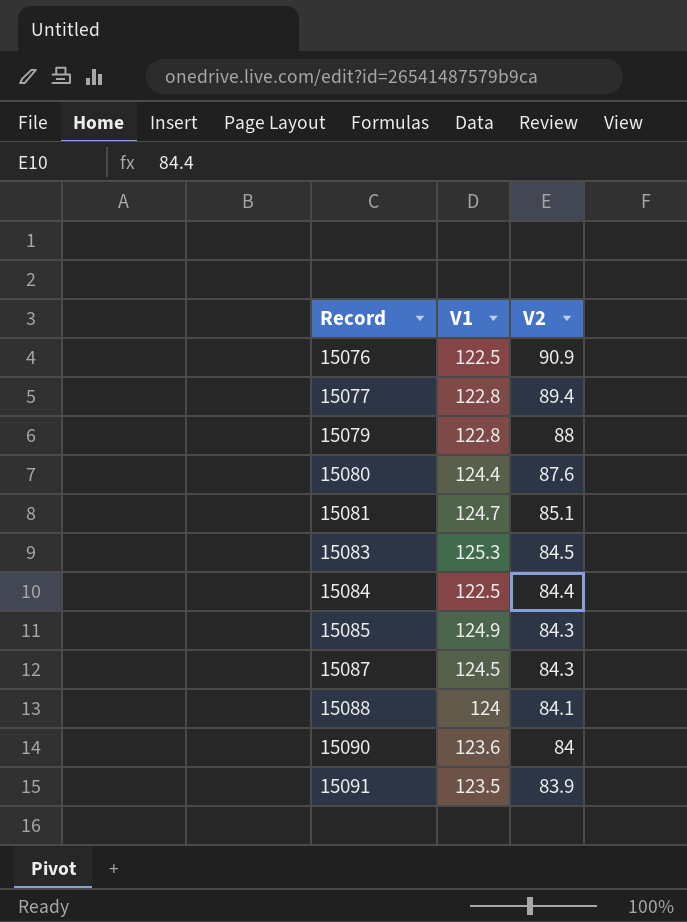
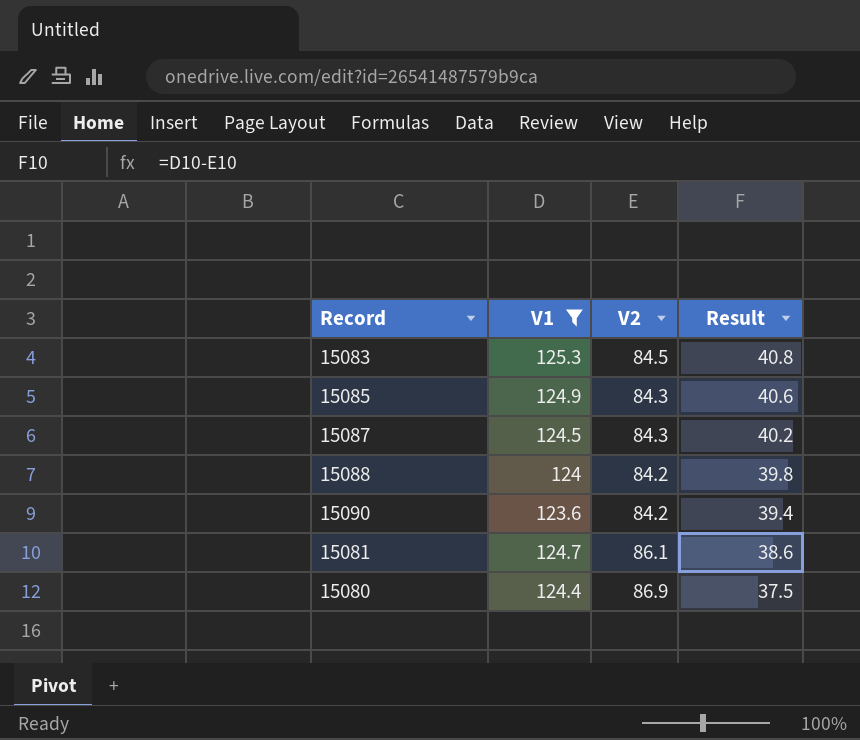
filter: none -> V1 >= 123.6
row order: Record ascending -> Result descending
column Result | formula: none -> [V1] - [V2]
15088 | V2: 84.1 -> 84.2
15090 | V2: 84 -> 84.2
15081 | V2: 85.1 -> 86.1
15080 | V2: 87.6 -> 86.9

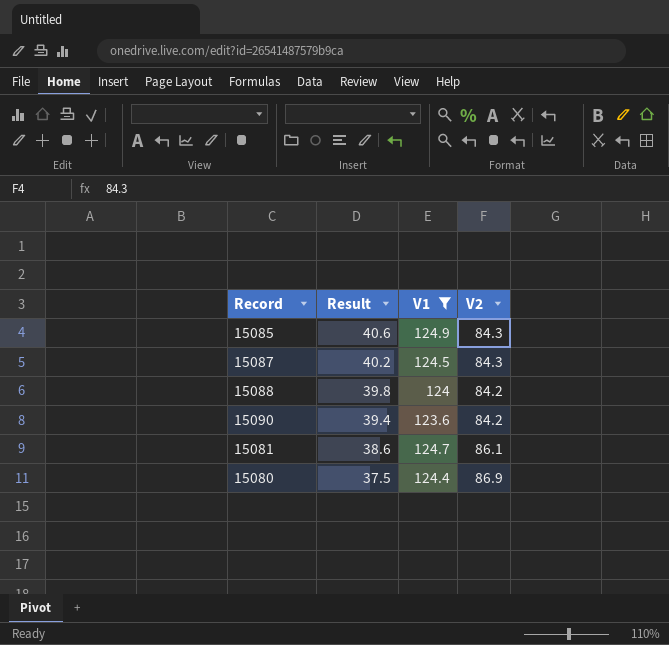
column Result | position: 4 -> 2
row 15083: 125.3 | 84.5 | 40.8 -> none

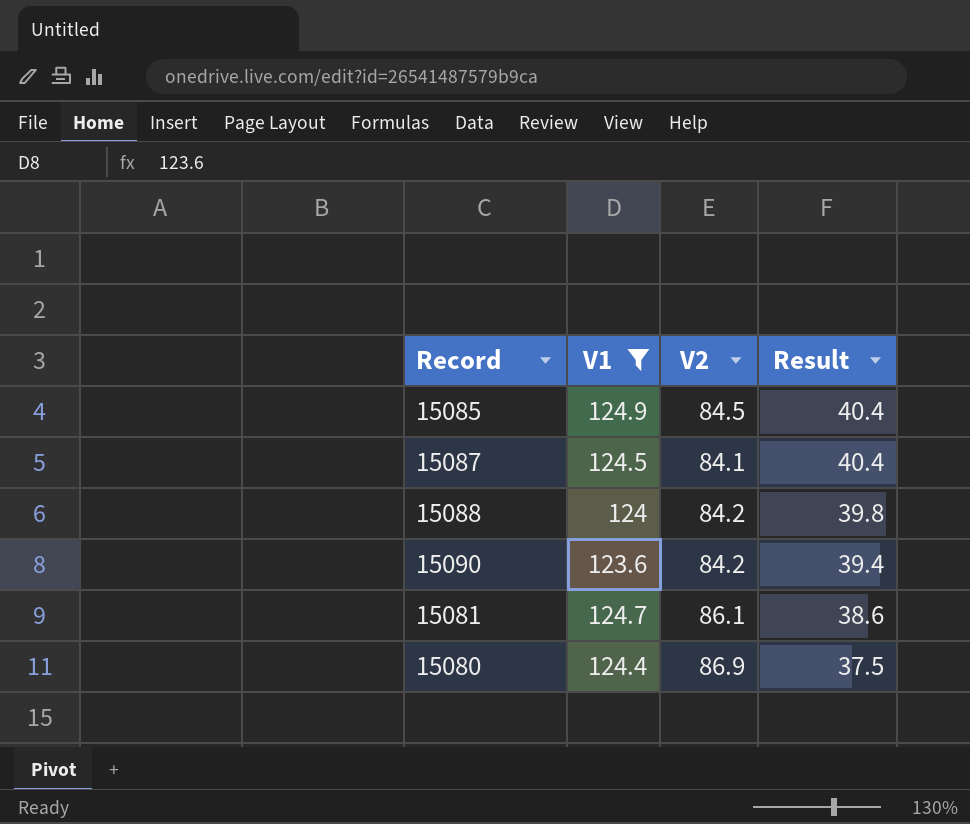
column Result | position: 2 -> 4
15085 | V2: 84.3 -> 84.5
15085 | Result: 40.6 -> 40.4
15087 | V2: 84.3 -> 84.1
15087 | Result: 40.2 -> 40.4

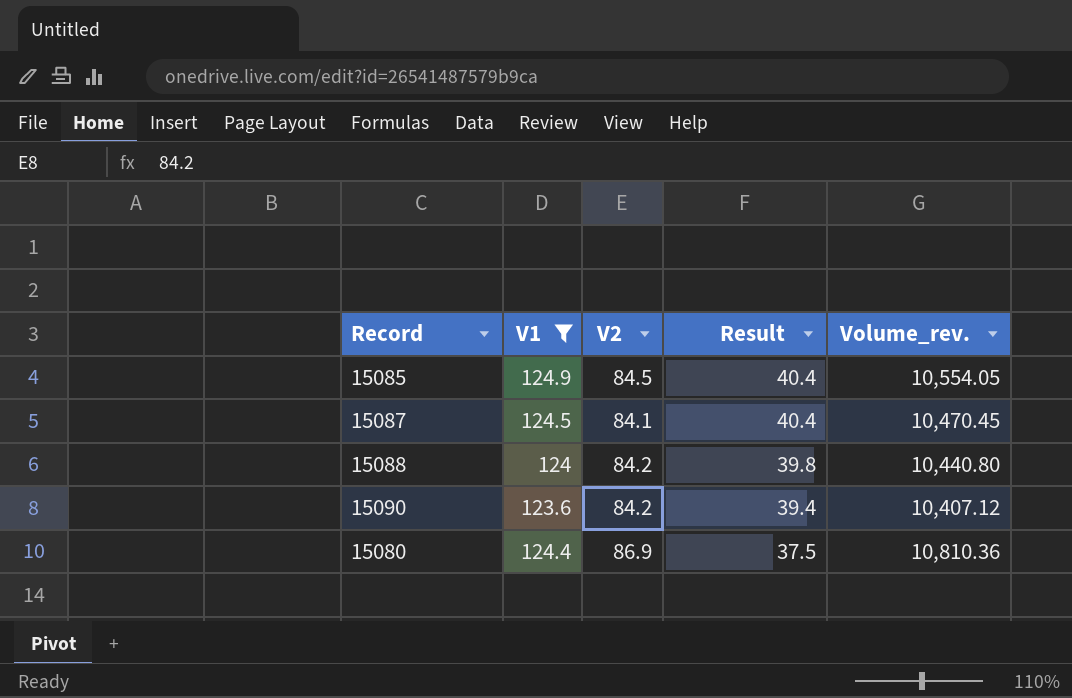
column Volume_rev. | formula: none -> [V1] * [V2]
row 15081: 124.7 | 86.1 | 38.6 -> none

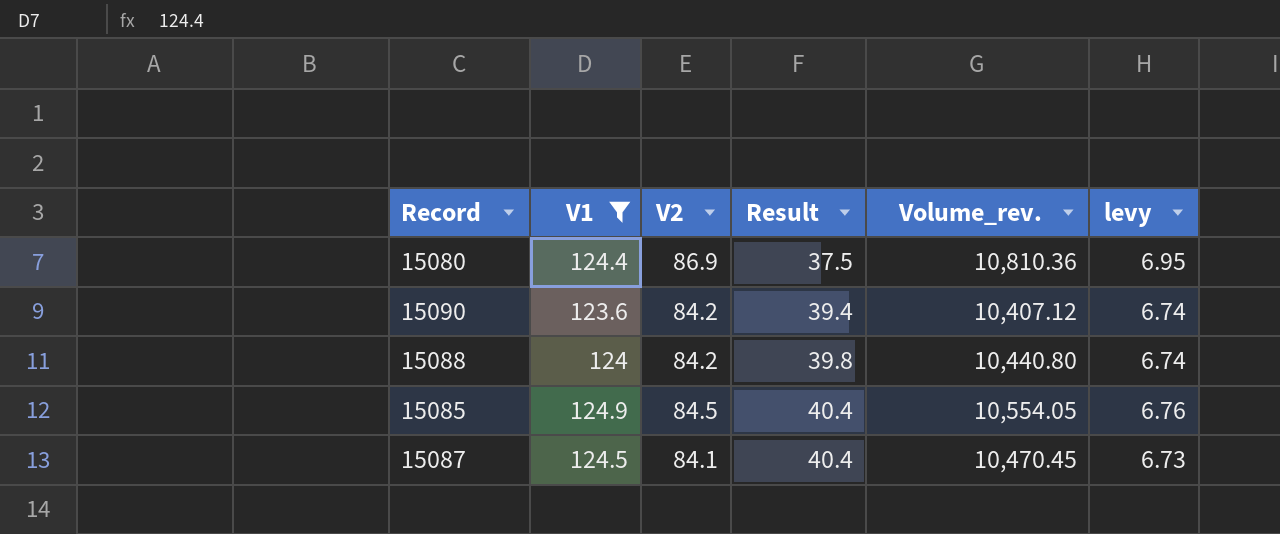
row order: Result descending -> Result ascending
column levy | formula: none -> [V2] * 0.08

